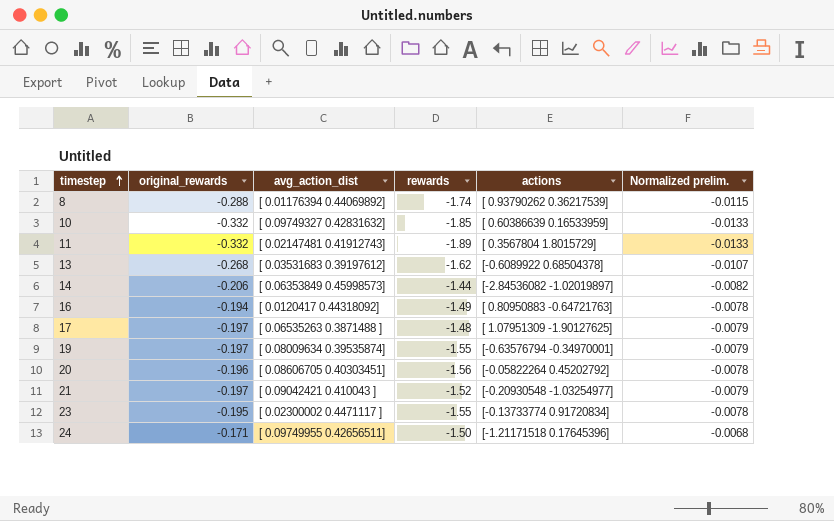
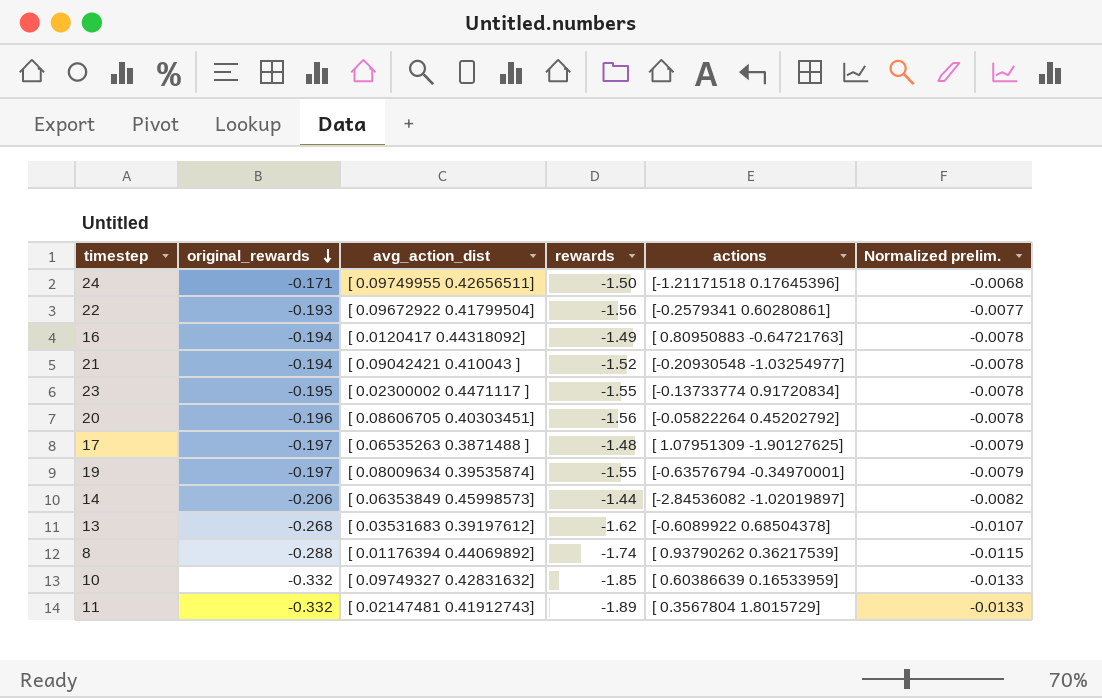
row order: timestep ascending -> original_rewards descending
row 22: none -> -0.193 | [ 0.09672922 0.41799504] | -1.56 | [-0.2579341 0.60280861] | -0.0077
21 | original_rewards: -0.197 -> -0.194
21 | Normalized prelim.: -0.0079 -> -0.0078

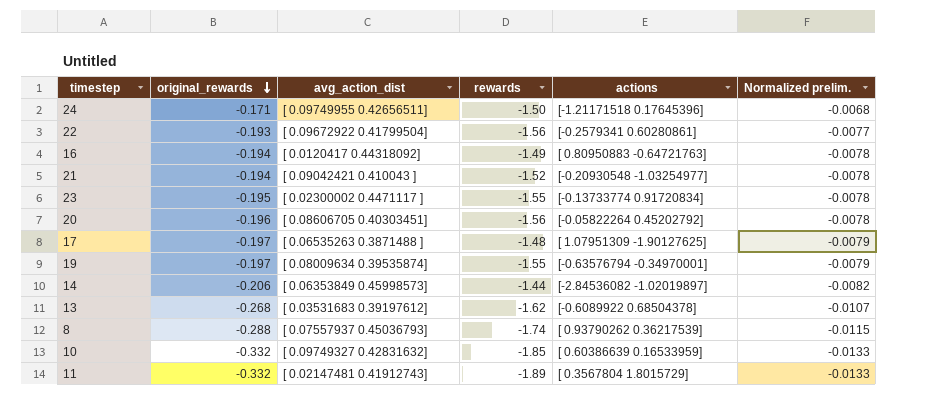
8 | avg_action_dist: [ 0.01176394 0.44069892] -> [ 0.07557937 0.45036793]

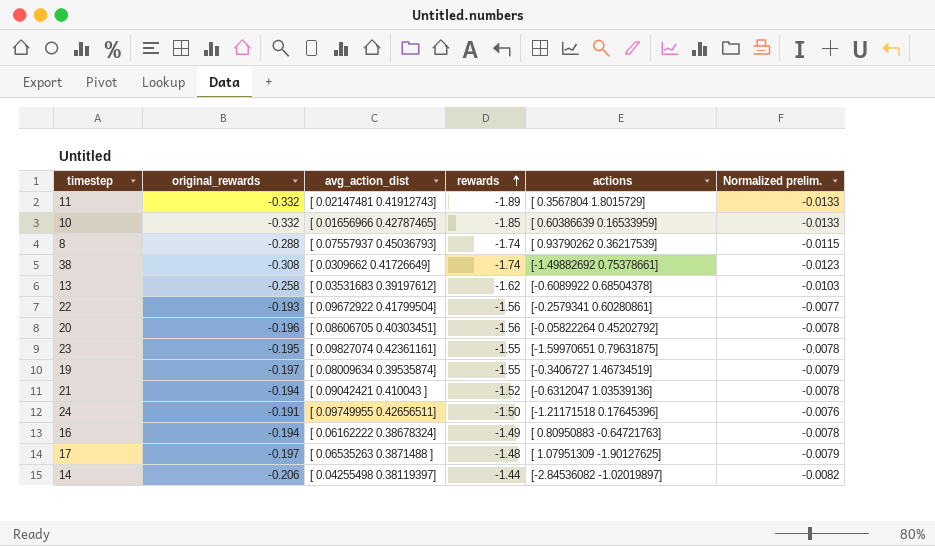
row order: original_rewards descending -> rewards ascending
10 | avg_action_dist: [ 0.09749327 0.42831632] -> [ 0.01656966 0.42787465]
row 38: none -> -0.308 | [ 0.0309662 0.41726649] | -1.74 | [-1.49882692 0.75378661] | -0.0123
13 | original_rewards: -0.268 -> -0.258
13 | Normalized prelim.: -0.0107 -> -0.0103
23 | avg_action_dist: [ 0.02300002 0.4471117 ] -> [ 0.09827074 0.42361161]
23 | actions: [-0.13733774 0.91720834] -> [-1.59970651 0.79631875]
19 | actions: [-0.63576794 -0.34970001] -> [-0.3406727 1.46734519]
21 | actions: [-0.20930548 -1.03254977] -> [-0.6312047 1.03539136]
24 | original_rewards: -0.171 -> -0.191
24 | Normalized prelim.: -0.0068 -> -0.0076
16 | avg_action_dist: [ 0.0120417 0.44318092] -> [ 0.06162222 0.38678324]
14 | avg_action_dist: [ 0.06353849 0.45998573] -> [ 0.04255498 0.38119397]

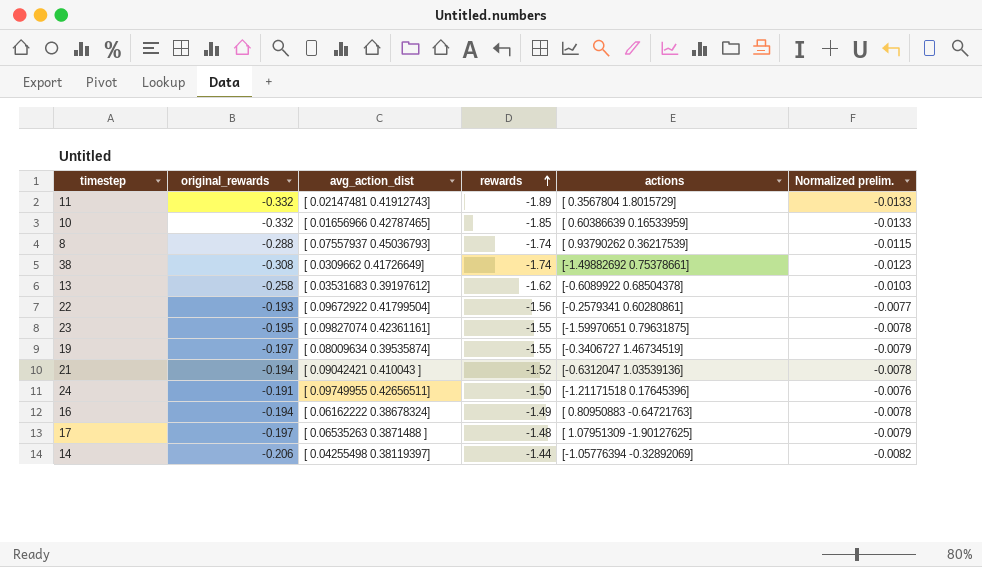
row 20: -0.196 | [ 0.08606705 0.40303451] | -1.56 | [-0.05822264 0.45202792] | -0.0078 -> none
14 | actions: [-2.84536082 -1.02019897] -> [-1.05776394 -0.32892069]

